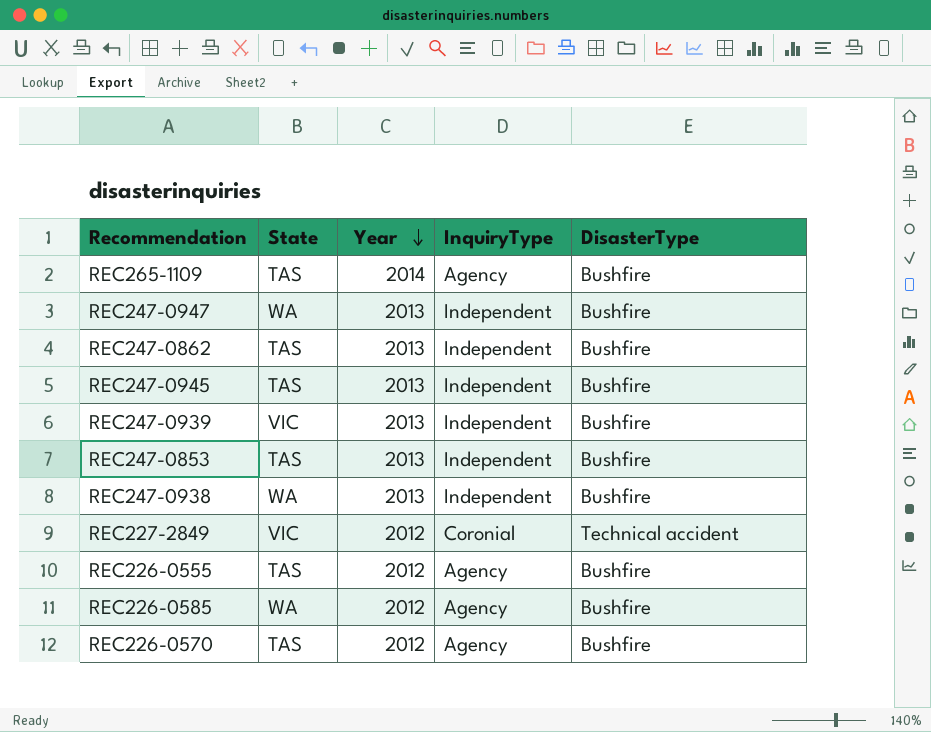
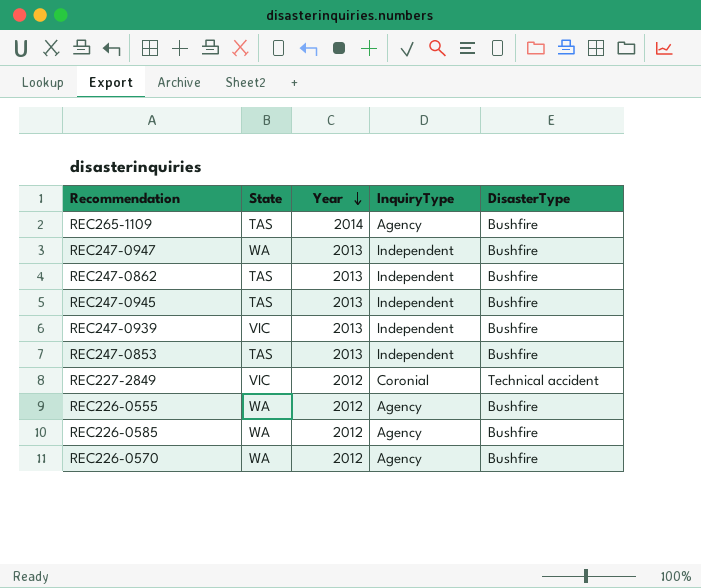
row REC247-0938: WA | 2013 | Independent | Bushfire -> none
REC226-0555 | State: TAS -> WA
REC226-0570 | State: TAS -> WA

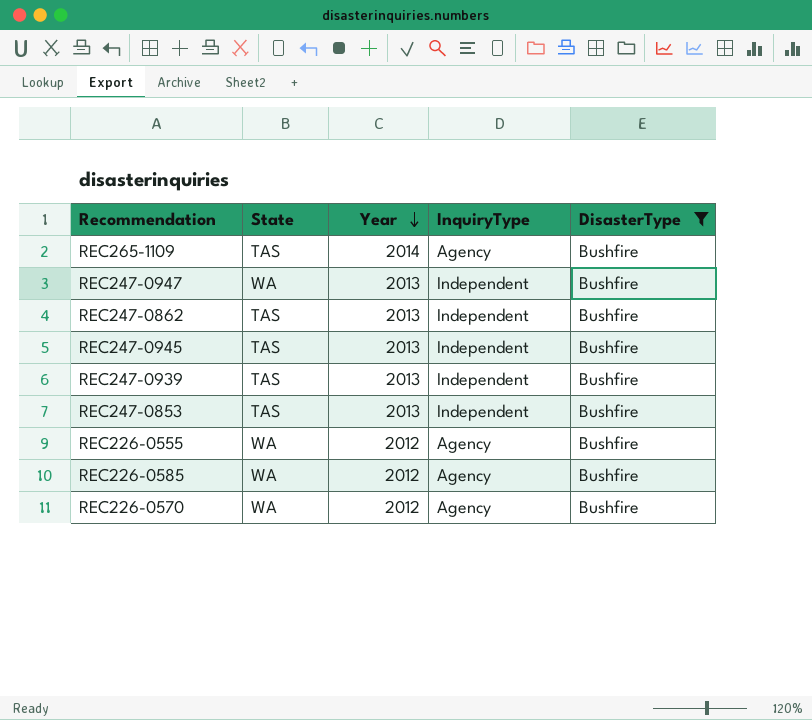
filter: none -> DisasterType = Bushfire
REC247-0939 | State: VIC -> TAS

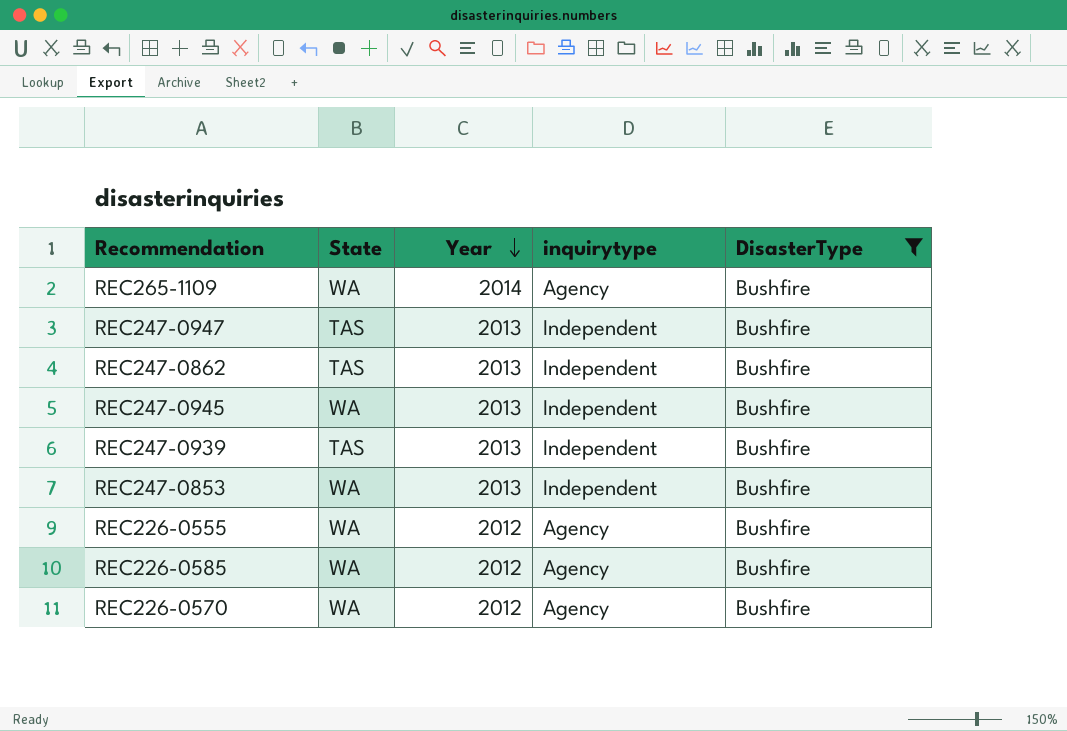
column name: InquiryType -> inquirytype
REC265-1109 | State: TAS -> WA
REC247-0947 | State: WA -> TAS
REC247-0945 | State: TAS -> WA
REC247-0853 | State: TAS -> WA

